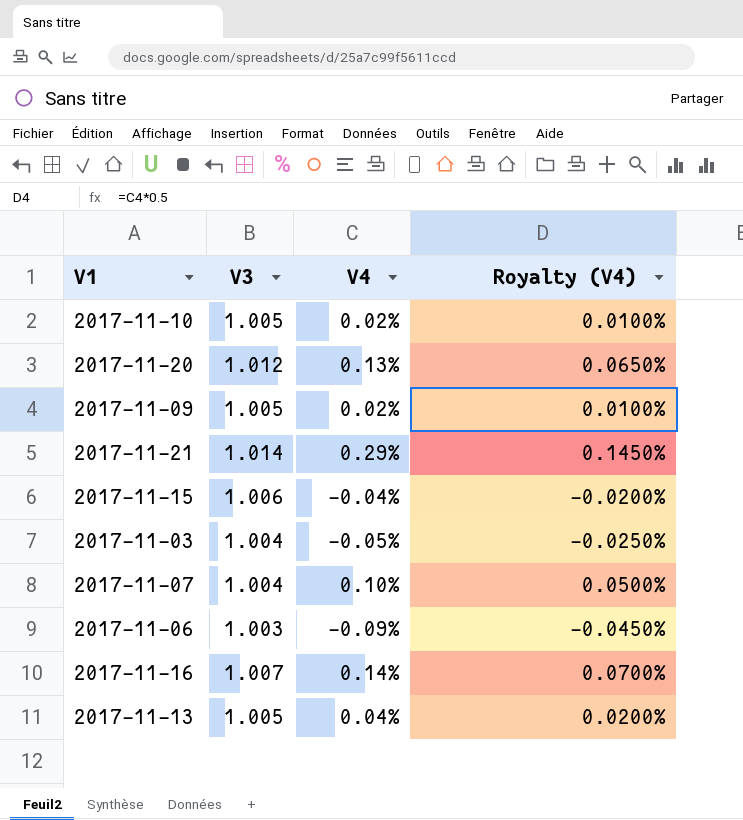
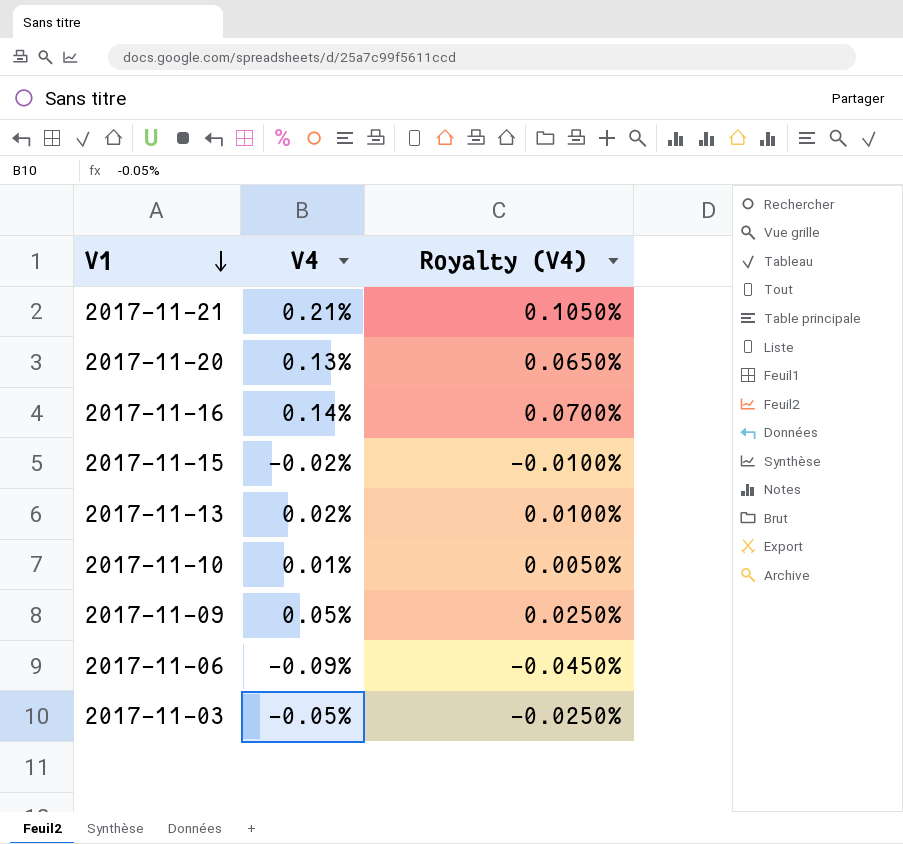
row order: none -> V1 descending
column V3 | position: 2 -> none
row 2017-11-07: 1.004 | 0.10% | 0.0500% -> none
2017-11-21 | V4: 0.29% -> 0.21%
2017-11-21 | Royalty (V4): 0.1450% -> 0.1050%
2017-11-15 | V4: -0.04% -> -0.02%
2017-11-15 | Royalty (V4): -0.0200% -> -0.0100%
2017-11-13 | V4: 0.04% -> 0.02%
2017-11-13 | Royalty (V4): 0.0200% -> 0.0100%
2017-11-10 | V4: 0.02% -> 0.01%
2017-11-10 | Royalty (V4): 0.0100% -> 0.0050%
2017-11-09 | V4: 0.02% -> 0.05%
2017-11-09 | Royalty (V4): 0.0100% -> 0.0250%

